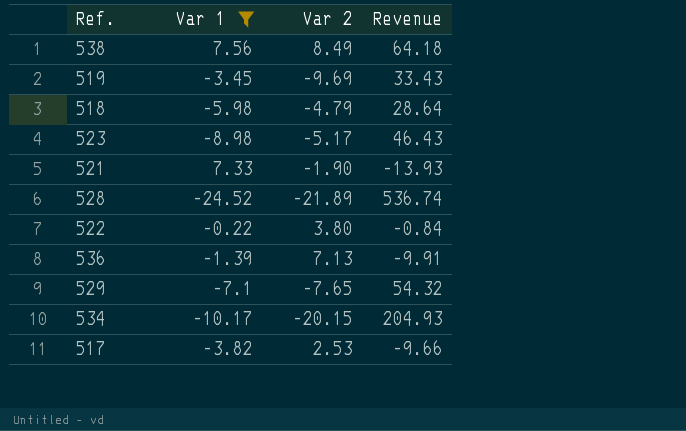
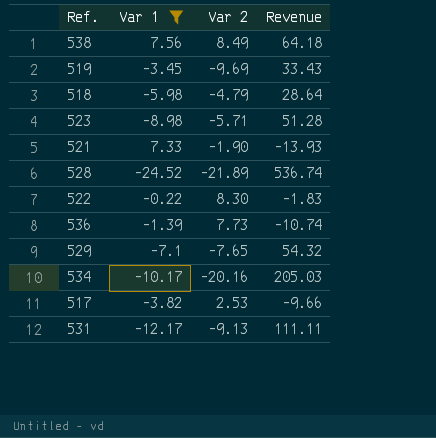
523 | Var 2: -5.17 -> -5.71
523 | Revenue: 46.43 -> 51.28
522 | Var 2: 3.80 -> 8.30
522 | Revenue: -0.84 -> -1.83
536 | Var 2: 7.13 -> 7.73
536 | Revenue: -9.91 -> -10.74
534 | Var 2: -20.15 -> -20.16
534 | Revenue: 204.93 -> 205.03
row 531: none -> -12.17 | -9.13 | 111.11

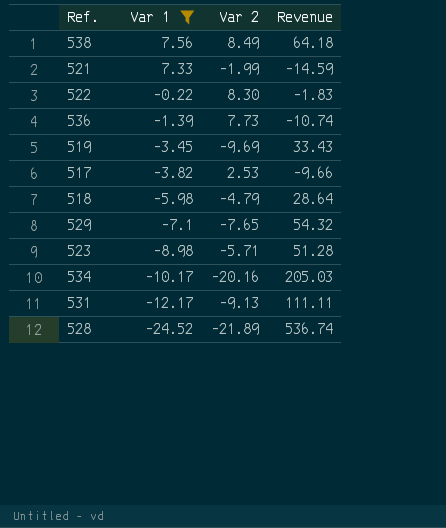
row order: none -> Var 1 descending
521 | Var 2: -1.90 -> -1.99
521 | Revenue: -13.93 -> -14.59

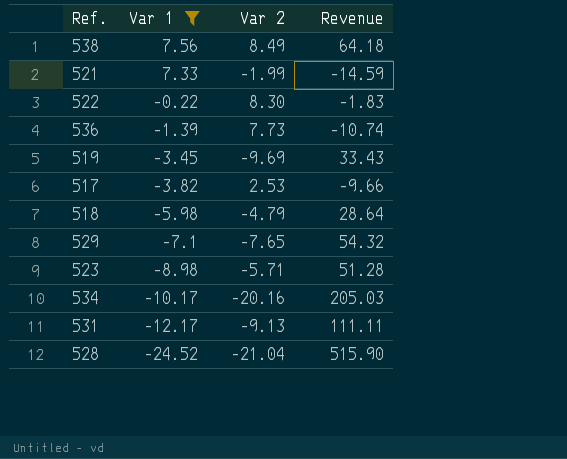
528 | Var 2: -21.89 -> -21.04
528 | Revenue: 536.74 -> 515.90

